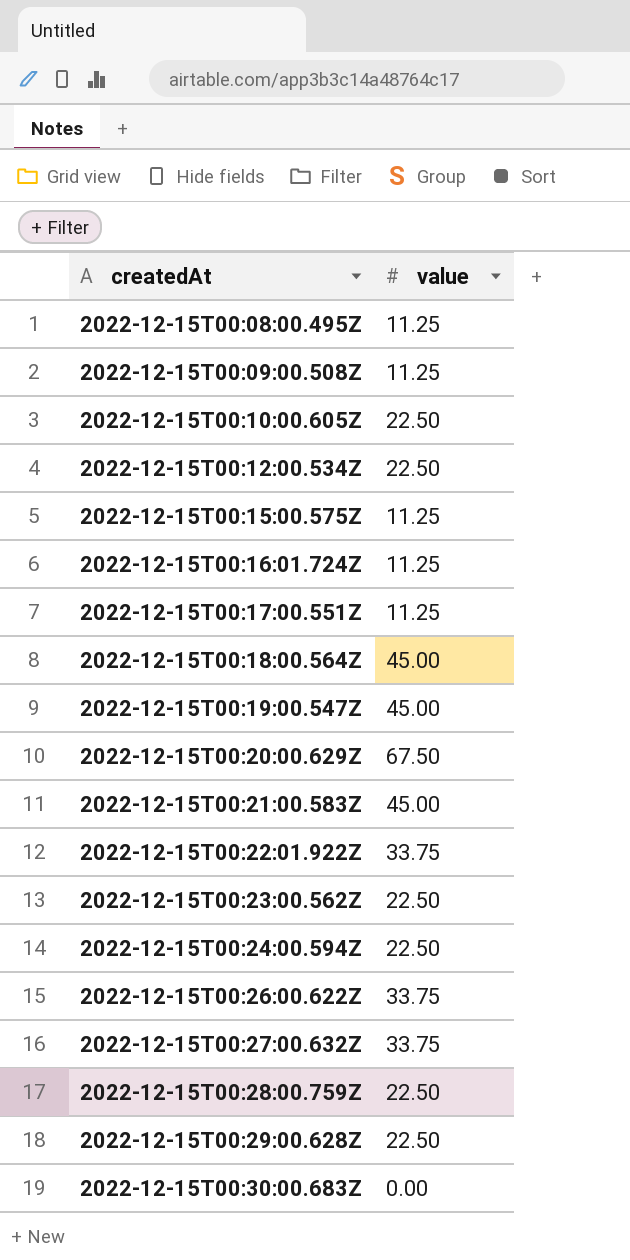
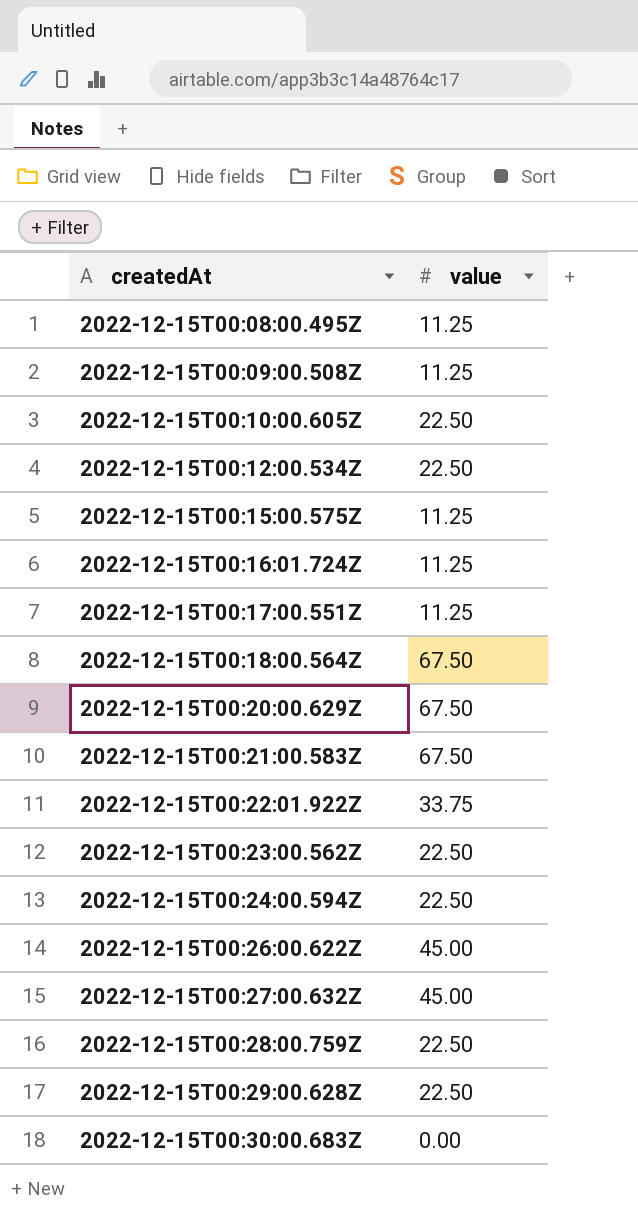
row 2022-12-15T00:19:00.547Z: 45.00 -> none
2022-12-15T00:18:00.564Z | value: 45.00 -> 67.50
2022-12-15T00:21:00.583Z | value: 45.00 -> 67.50
2022-12-15T00:26:00.622Z | value: 33.75 -> 45.00
2022-12-15T00:27:00.632Z | value: 33.75 -> 45.00

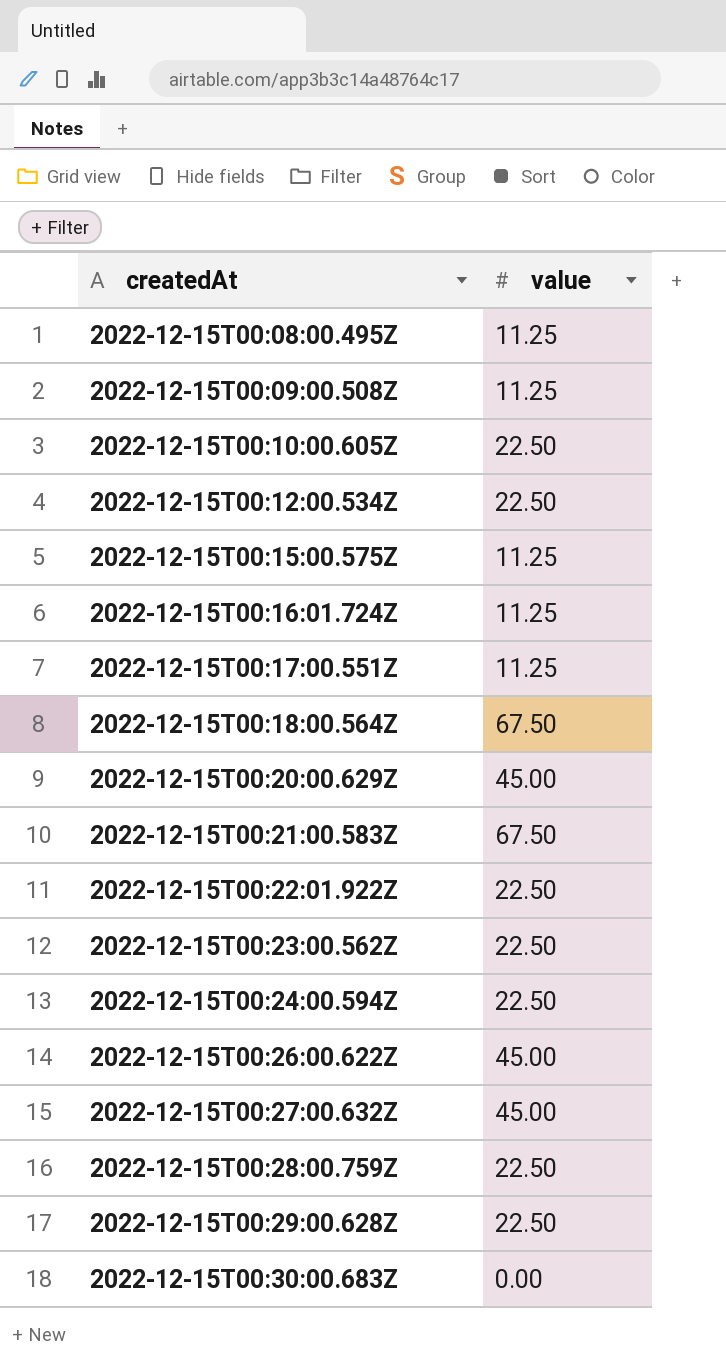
2022-12-15T00:20:00.629Z | value: 67.50 -> 45.00
2022-12-15T00:22:01.922Z | value: 33.75 -> 22.50

